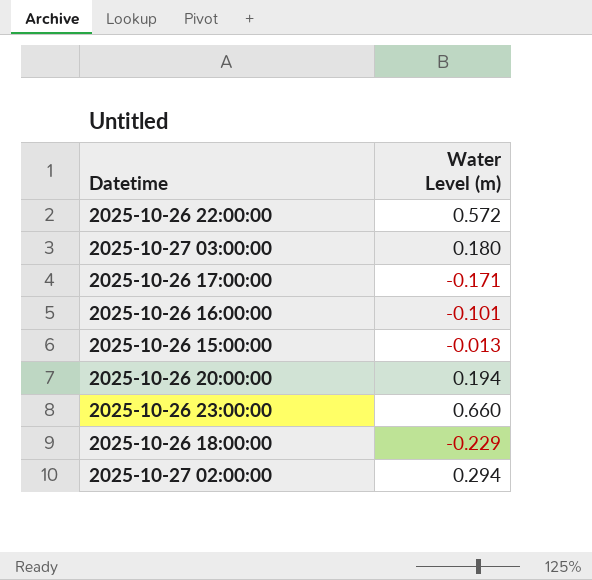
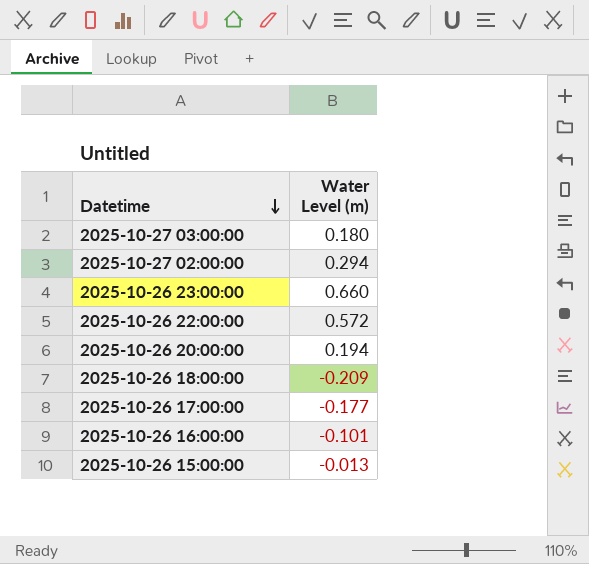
row order: none -> Datetime descending
2025-10-26 18:00:00 | Water Level (m): -0.229 -> -0.209
2025-10-26 17:00:00 | Water Level (m): -0.171 -> -0.177

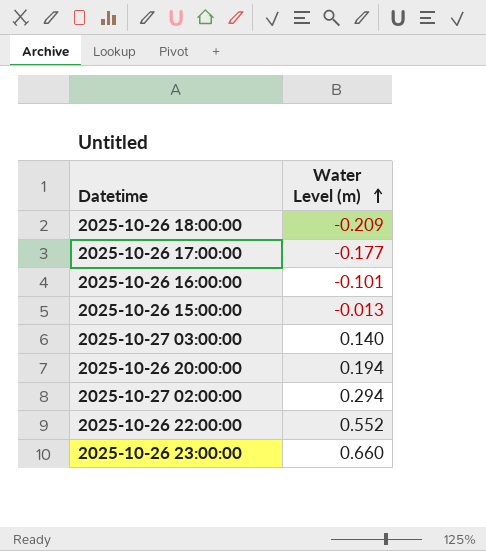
row order: Datetime descending -> Water Level (m) ascending
2025-10-27 03:00:00 | Water Level (m): 0.180 -> 0.140
2025-10-26 22:00:00 | Water Level (m): 0.572 -> 0.552

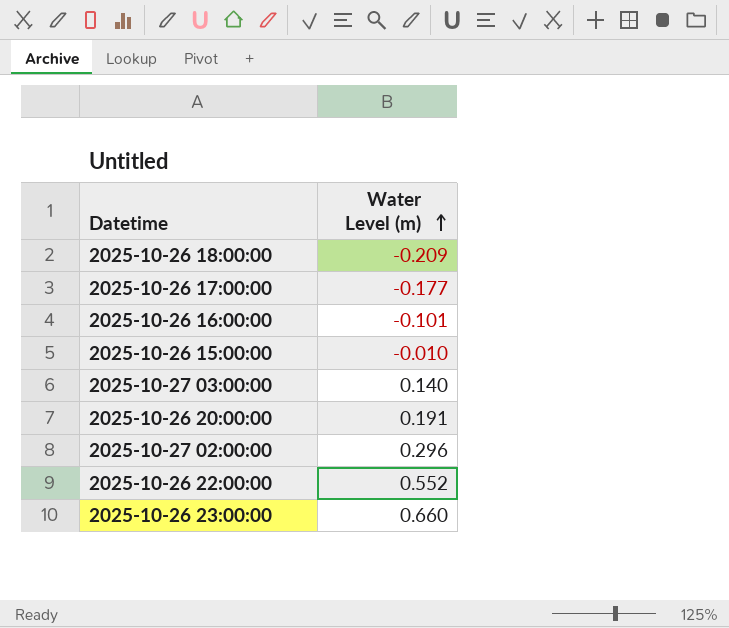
2025-10-26 15:00:00 | Water Level (m): -0.013 -> -0.010
2025-10-26 20:00:00 | Water Level (m): 0.194 -> 0.191
2025-10-27 02:00:00 | Water Level (m): 0.294 -> 0.296

